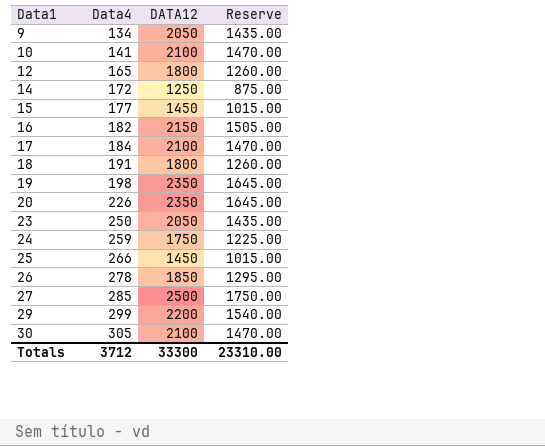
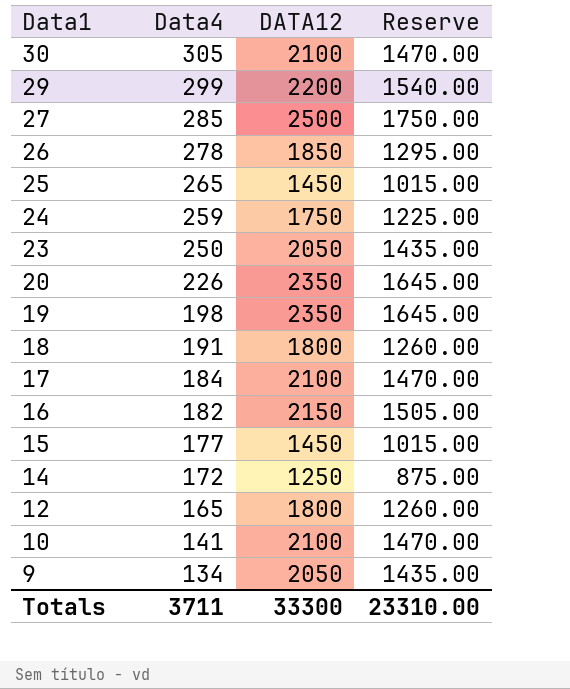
row order: Data1 ascending -> Data1 descending
25 | Data4: 266 -> 265
Totals | Data4: 3712 -> 3711

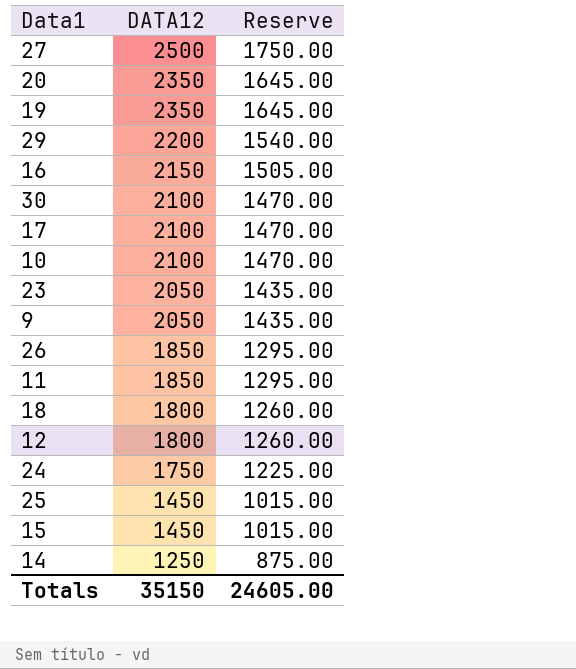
row order: Data1 descending -> DATA12 descending
column Data4 | position: 2 -> none
row 11: none -> 1850 | 1295.00
Totals | DATA12: 33300 -> 35150
Totals | Reserve: 23310.00 -> 24605.00

